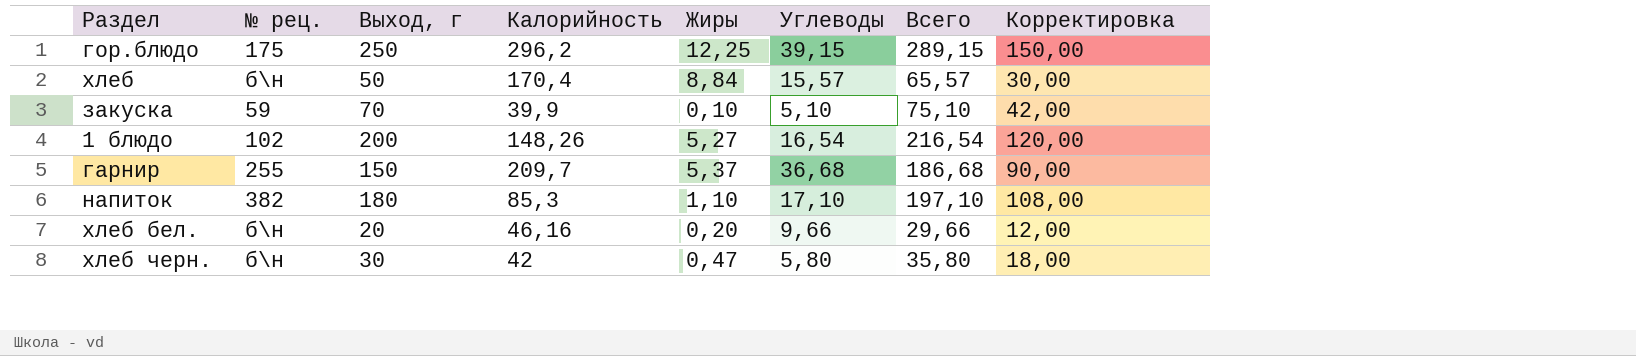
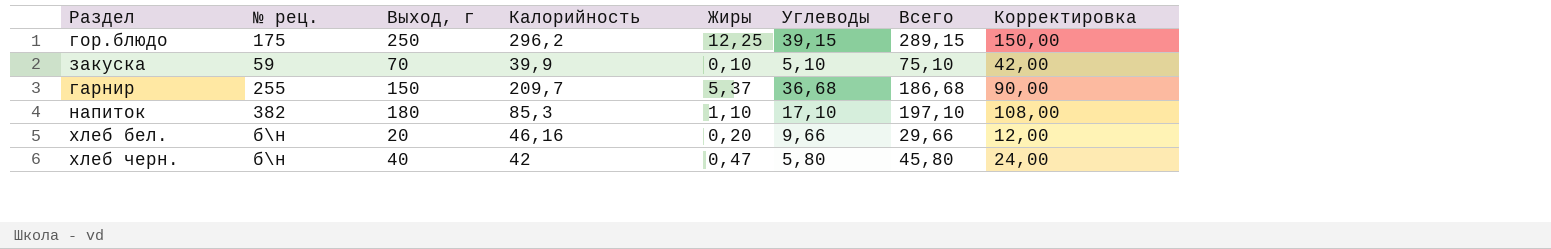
row хлеб: б\н | 50 | 170,4 | 8,84 | 15,57 | 65,57 | 30,00 -> none
row 1 блюдо: 102 | 200 | 148,26 | 5,27 | 16,54 | 216,54 | 120,00 -> none
хлеб черн. | Выход, г: 30 -> 40
хлеб черн. | Всего: 35,80 -> 45,80
хлеб черн. | Корректировка: 18,00 -> 24,00

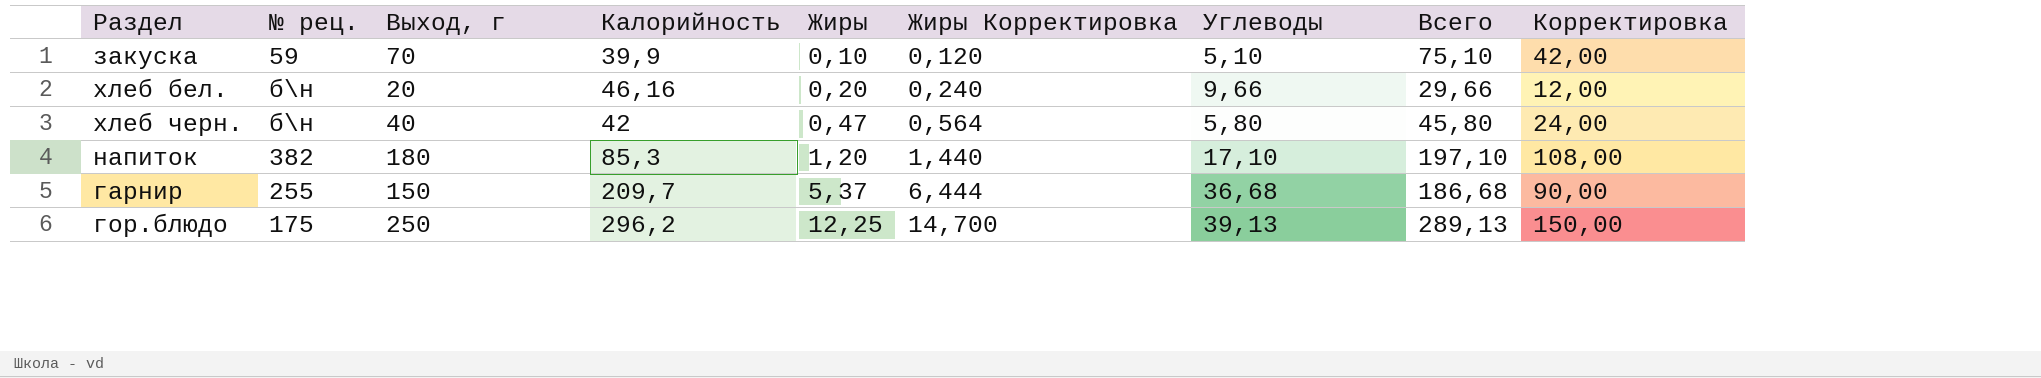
row order: none -> Жиры ascending
column Жиры Корректировка | formula: none -> [Жиры] * 1,2
напиток | Жиры: 1,10 -> 1,20
гор.блюдо | Углеводы: 39,15 -> 39,13
гор.блюдо | Всего: 289,15 -> 289,13

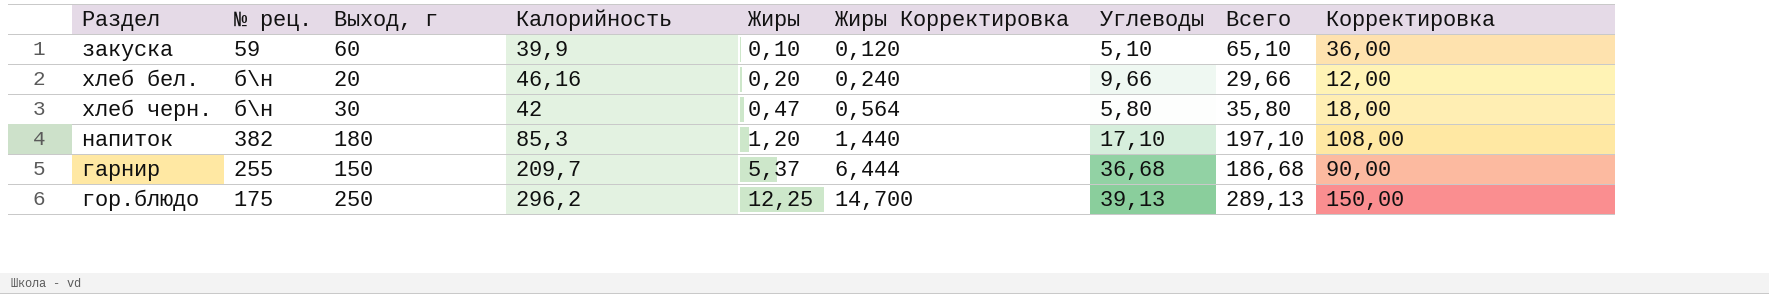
закуска | Выход, г: 70 -> 60
закуска | Всего: 75,10 -> 65,10
закуска | Корректировка: 42,00 -> 36,00
хлеб черн. | Выход, г: 40 -> 30
хлеб черн. | Всего: 45,80 -> 35,80
хлеб черн. | Корректировка: 24,00 -> 18,00

